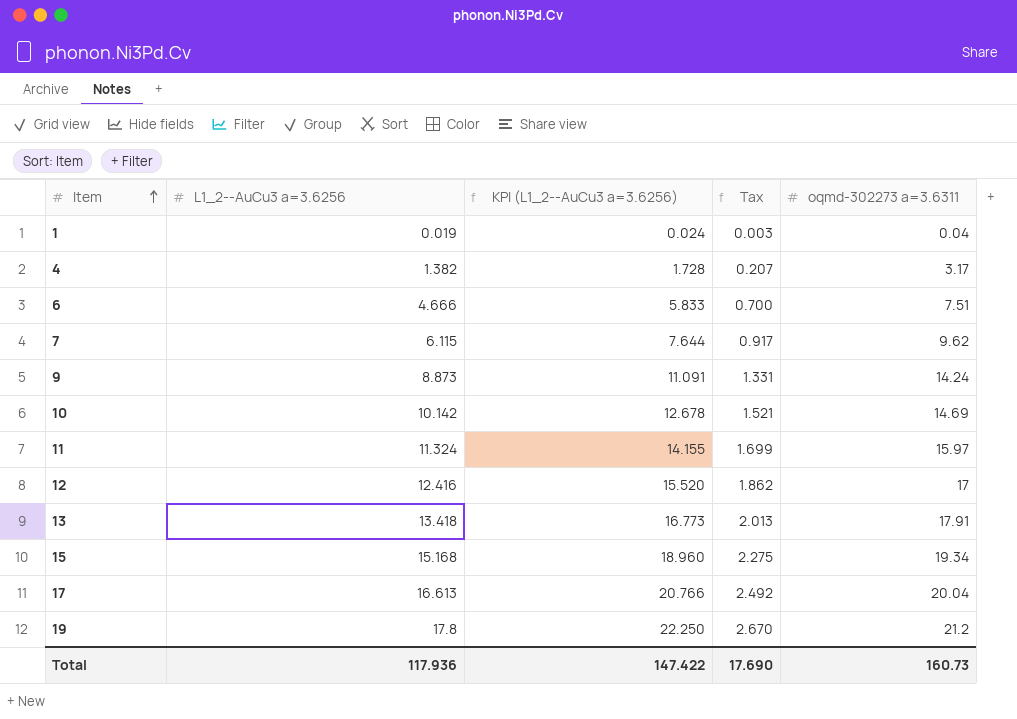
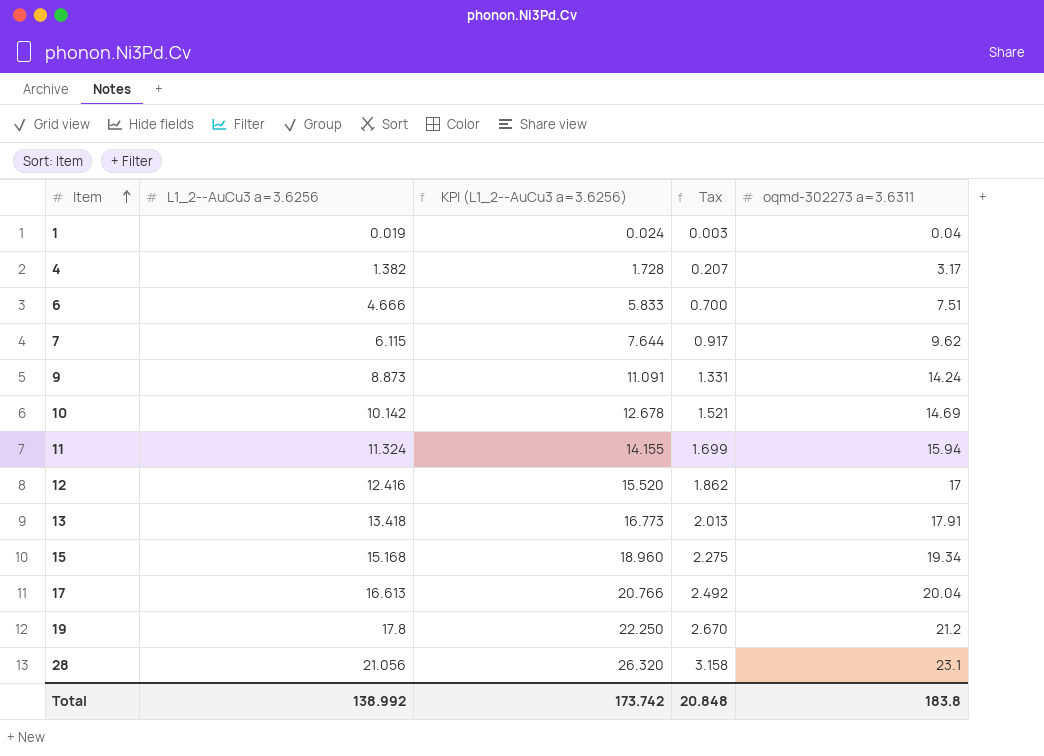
11 | oqmd-302273 a=3.6311: 15.97 -> 15.94
row 28: none -> 21.056 | 26.320 | 3.158 | 23.1
Total | L1_2--AuCu3 a=3.6256: 117.936 -> 138.992
Total | KPI (L1_2--AuCu3 a=3.6256): 147.422 -> 173.742
Total | Tax: 17.690 -> 20.848
Total | oqmd-302273 a=3.6311: 160.73 -> 183.8

